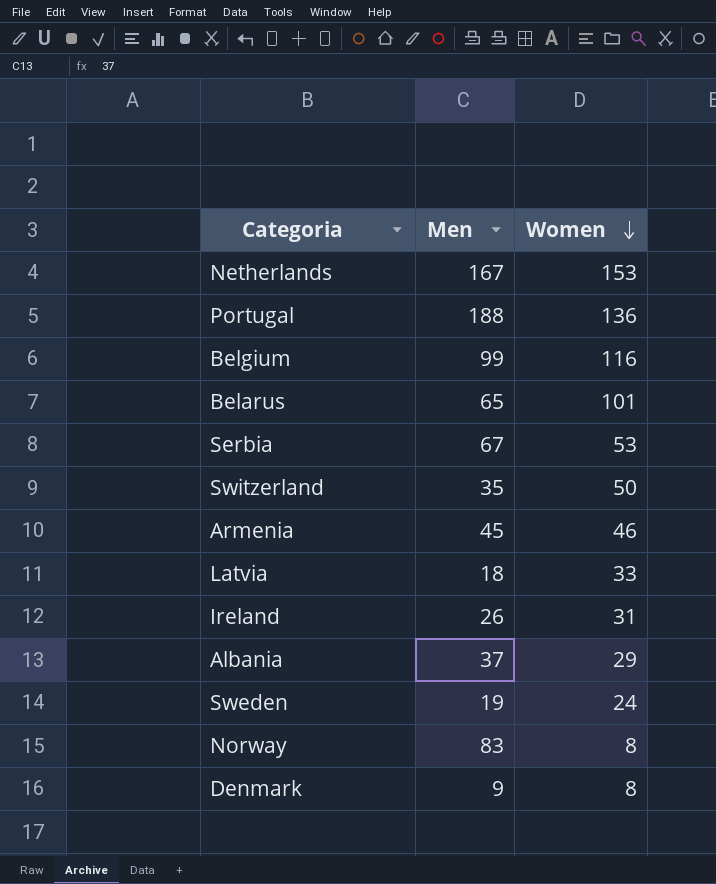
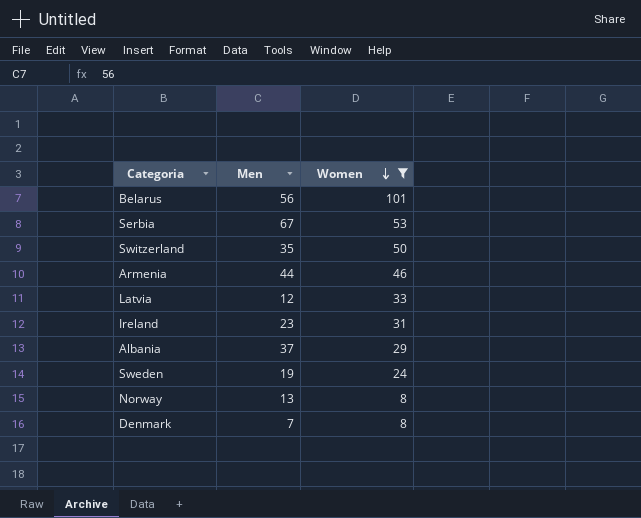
filter: none -> Women <= 101
Belarus | Men: 65 -> 56
Armenia | Men: 45 -> 44
Latvia | Men: 18 -> 12
Ireland | Men: 26 -> 23
Norway | Men: 83 -> 13
Denmark | Men: 9 -> 7

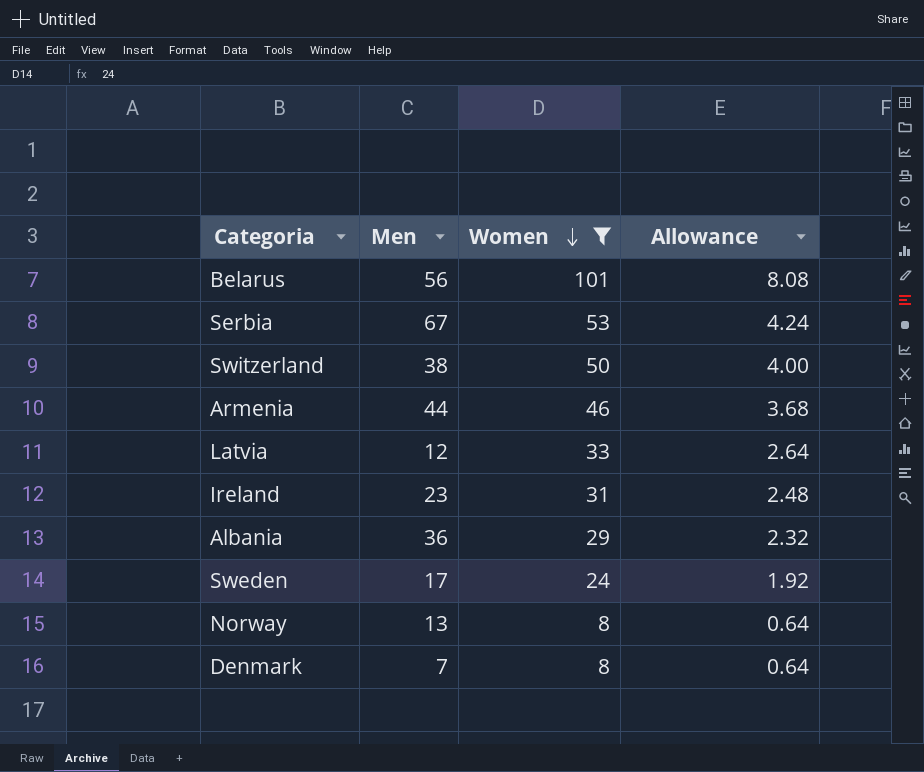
column Allowance | formula: none -> [Women] * 0.08
Switzerland | Men: 35 -> 38
Albania | Men: 37 -> 36
Sweden | Men: 19 -> 17

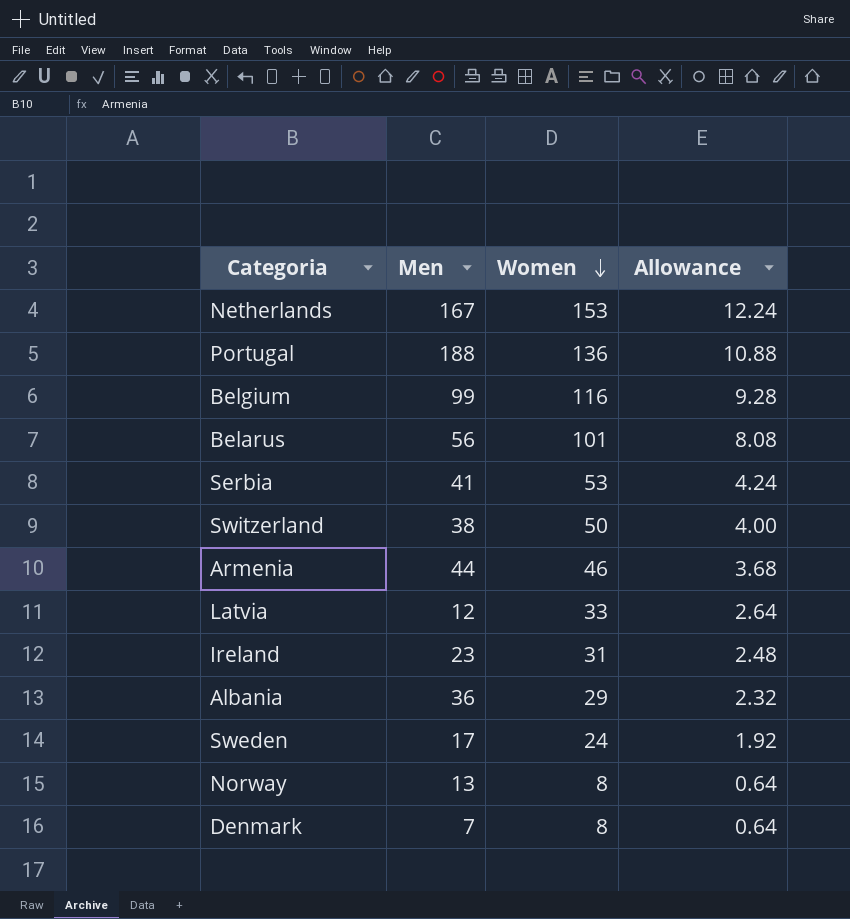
filter: Women <= 101 -> none
Serbia | Men: 67 -> 41

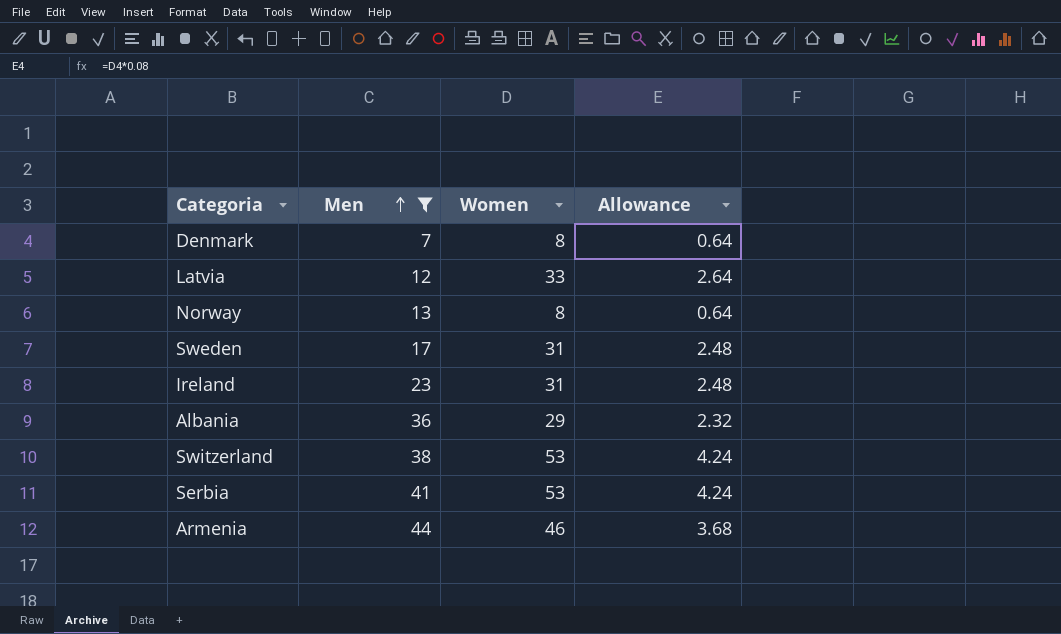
filter: none -> Men <= 44
row order: Women descending -> Men ascending
Sweden | Women: 24 -> 31
Sweden | Allowance: 1.92 -> 2.48
Switzerland | Women: 50 -> 53
Switzerland | Allowance: 4.00 -> 4.24

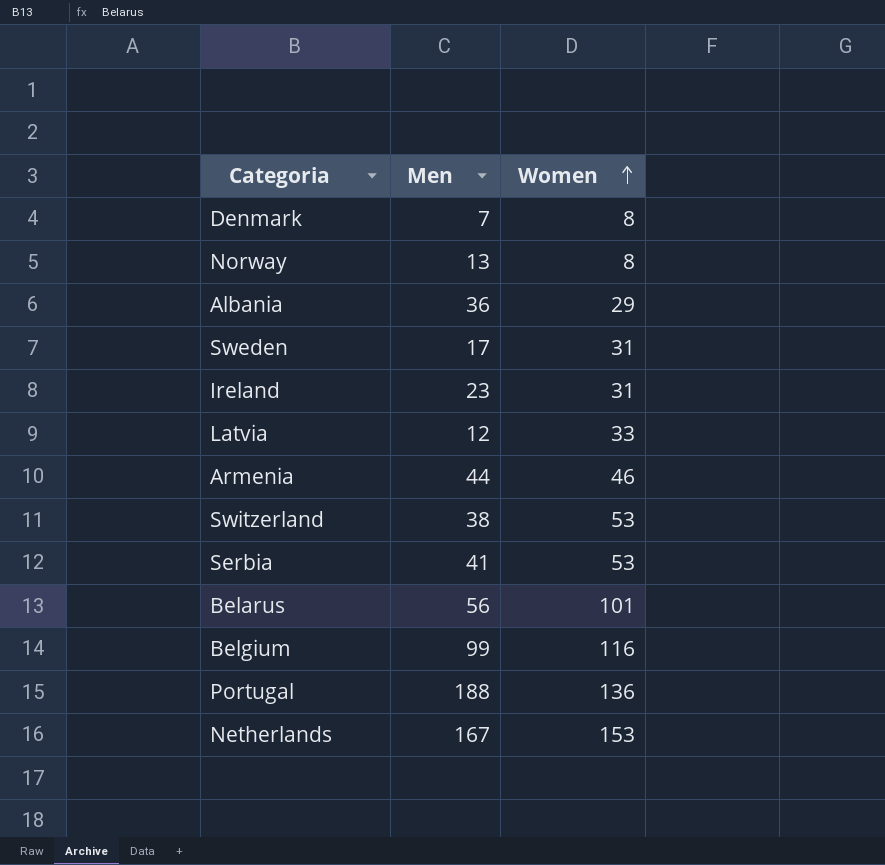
filter: Men <= 44 -> none
row order: Men ascending -> Women ascending
column Allowance | formula: [Women] * 0.08 -> none

